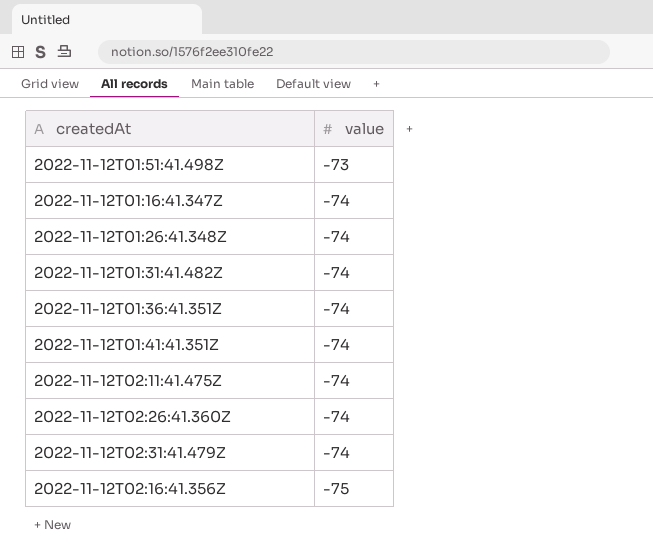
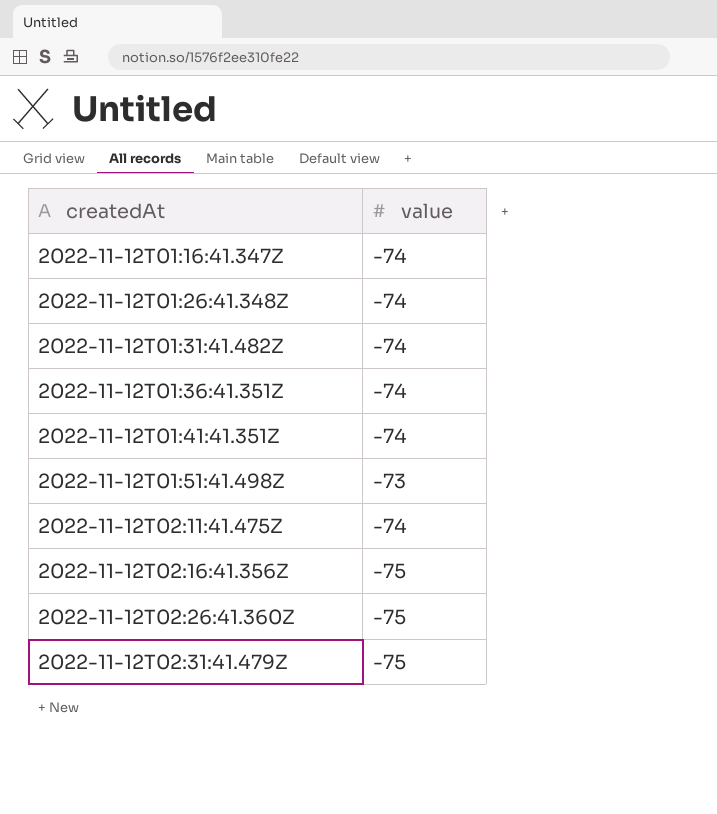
row order: value descending -> createdAt ascending
2022-11-12T02:26:41.360Z | value: -74 -> -75
2022-11-12T02:31:41.479Z | value: -74 -> -75

